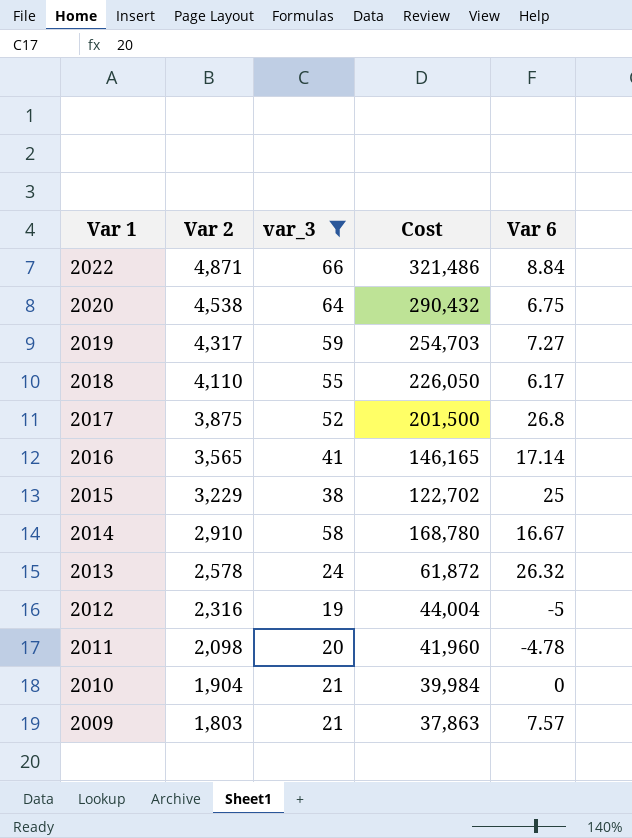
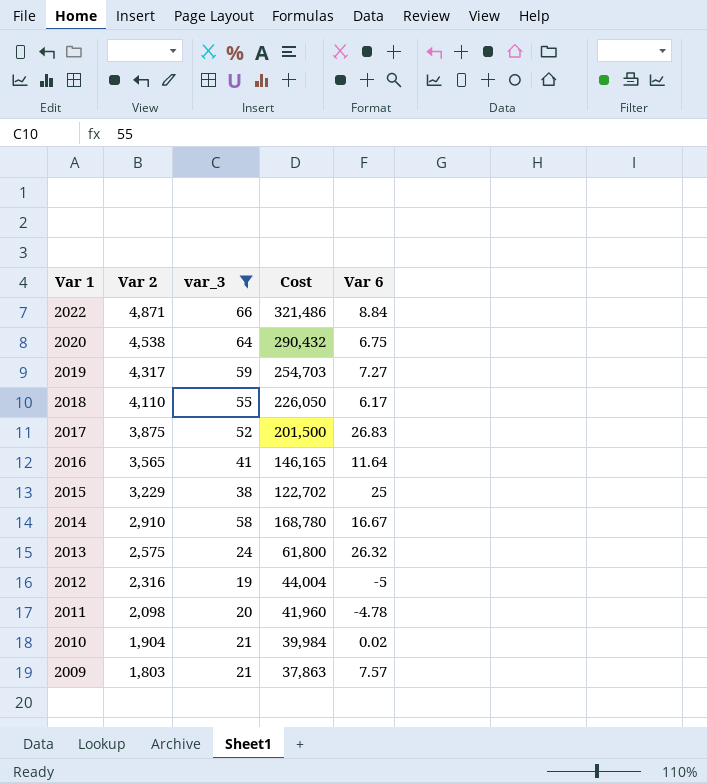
2017 | Var 6: 26.8 -> 26.83
2016 | Var 6: 17.14 -> 11.64
2013 | Var 2: 2,578 -> 2,575
2013 | Cost: 61,872 -> 61,800
2010 | Var 6: 0 -> 0.02

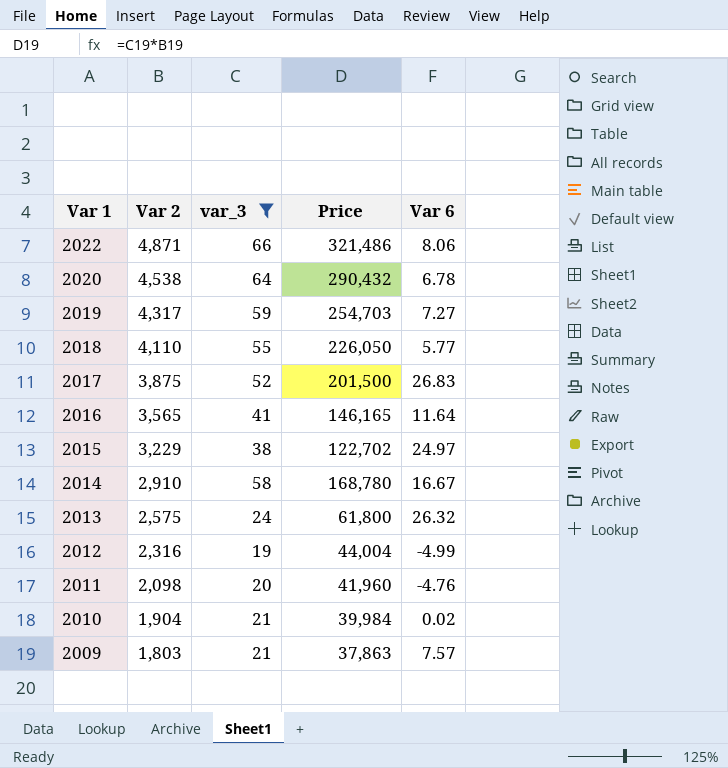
column name: Cost -> Price
2022 | Var 6: 8.84 -> 8.06
2020 | Var 6: 6.75 -> 6.78
2018 | Var 6: 6.17 -> 5.77
2015 | Var 6: 25 -> 24.97
2012 | Var 6: -5 -> -4.99
2011 | Var 6: -4.78 -> -4.76

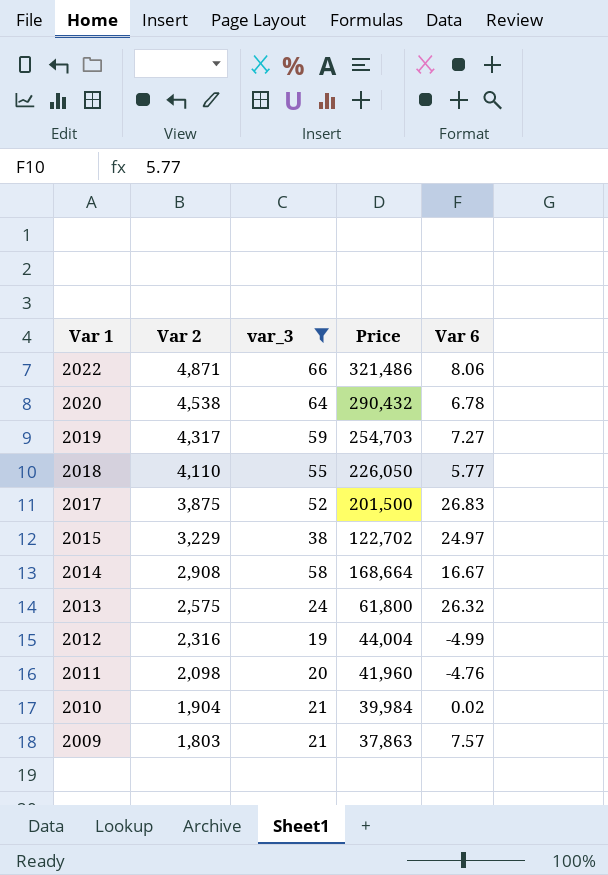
row 2016: 3,565 | 41 | 146,165 | 11.64 -> none
2014 | Var 2: 2,910 -> 2,908
2014 | Price: 168,780 -> 168,664

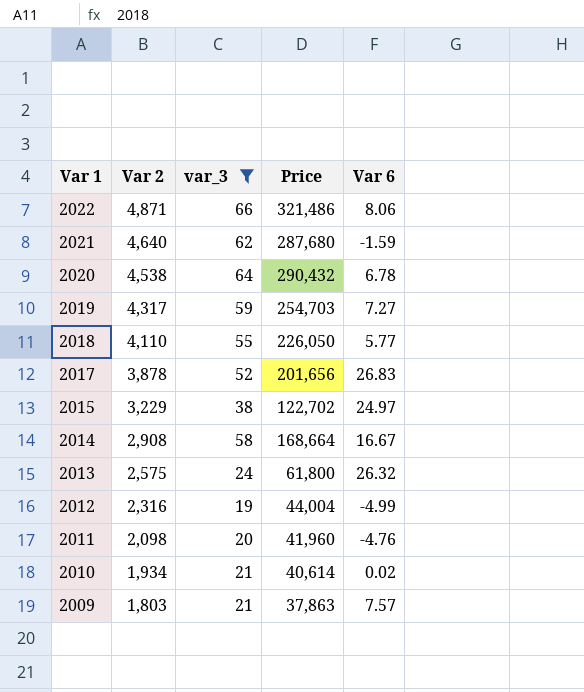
row 2021: none -> 4,640 | 62 | 287,680 | -1.59
2017 | Var 2: 3,875 -> 3,878
2017 | Price: 201,500 -> 201,656
2010 | Var 2: 1,904 -> 1,934
2010 | Price: 39,984 -> 40,614

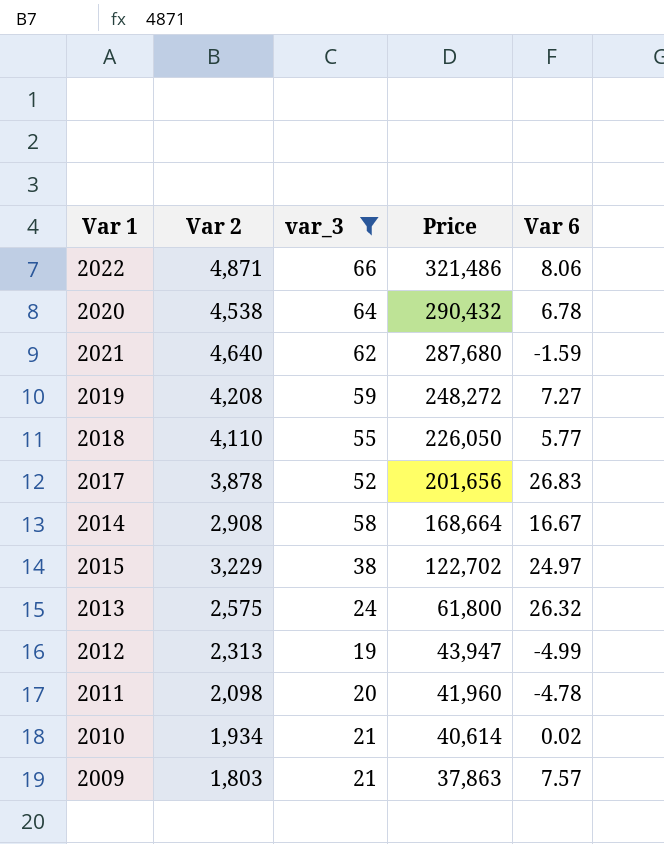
row order: Var 1 descending -> Price descending
2019 | Var 2: 4,317 -> 4,208
2019 | Price: 254,703 -> 248,272
2012 | Var 2: 2,316 -> 2,313
2012 | Price: 44,004 -> 43,947
2011 | Var 6: -4.76 -> -4.78

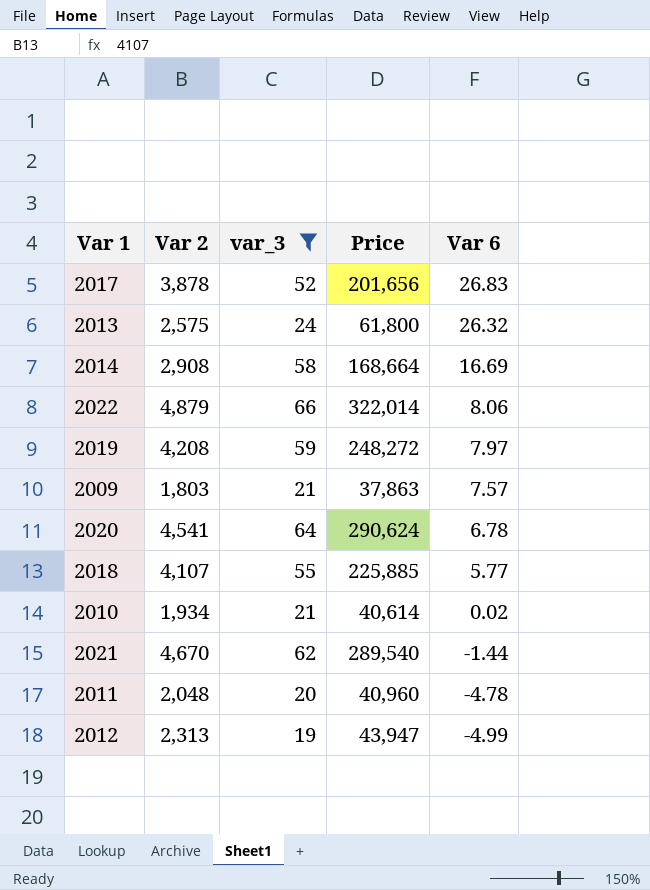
row order: Price descending -> Var 6 descending
row 2015: 3,229 | 38 | 122,702 | 24.97 -> none
2014 | Var 6: 16.67 -> 16.69
2022 | Var 2: 4,871 -> 4,879
2022 | Price: 321,486 -> 322,014
2019 | Var 6: 7.27 -> 7.97
2020 | Var 2: 4,538 -> 4,541
2020 | Price: 290,432 -> 290,624
2018 | Var 2: 4,110 -> 4,107
2018 | Price: 226,050 -> 225,885
2021 | Var 2: 4,640 -> 4,670
2021 | Price: 287,680 -> 289,540
2021 | Var 6: -1.59 -> -1.44
2011 | Var 2: 2,098 -> 2,048
2011 | Price: 41,960 -> 40,960

